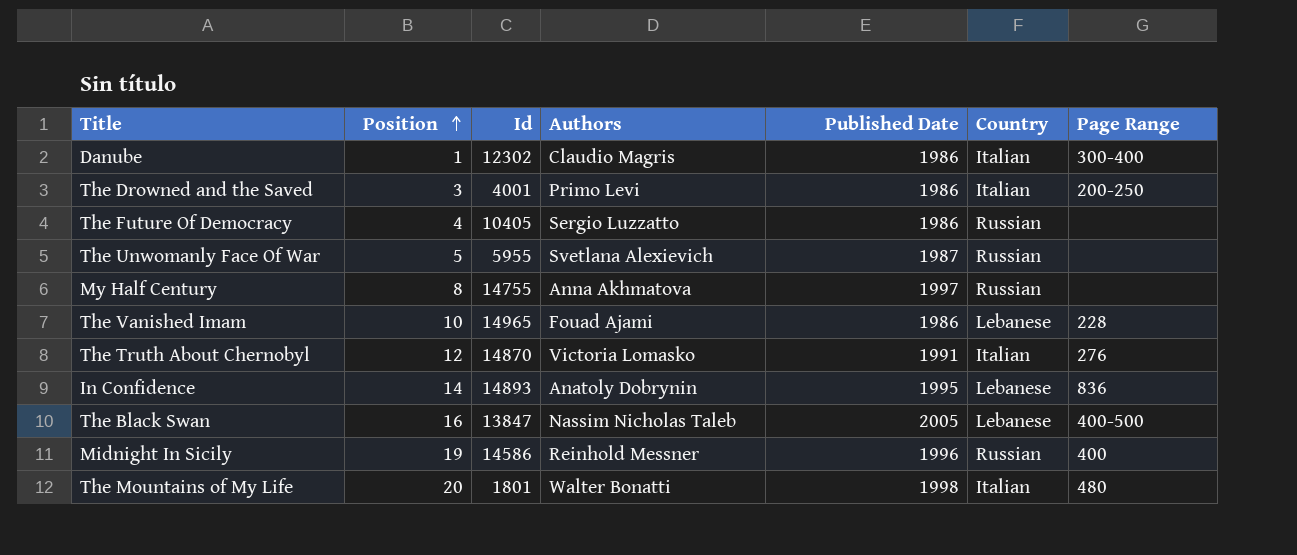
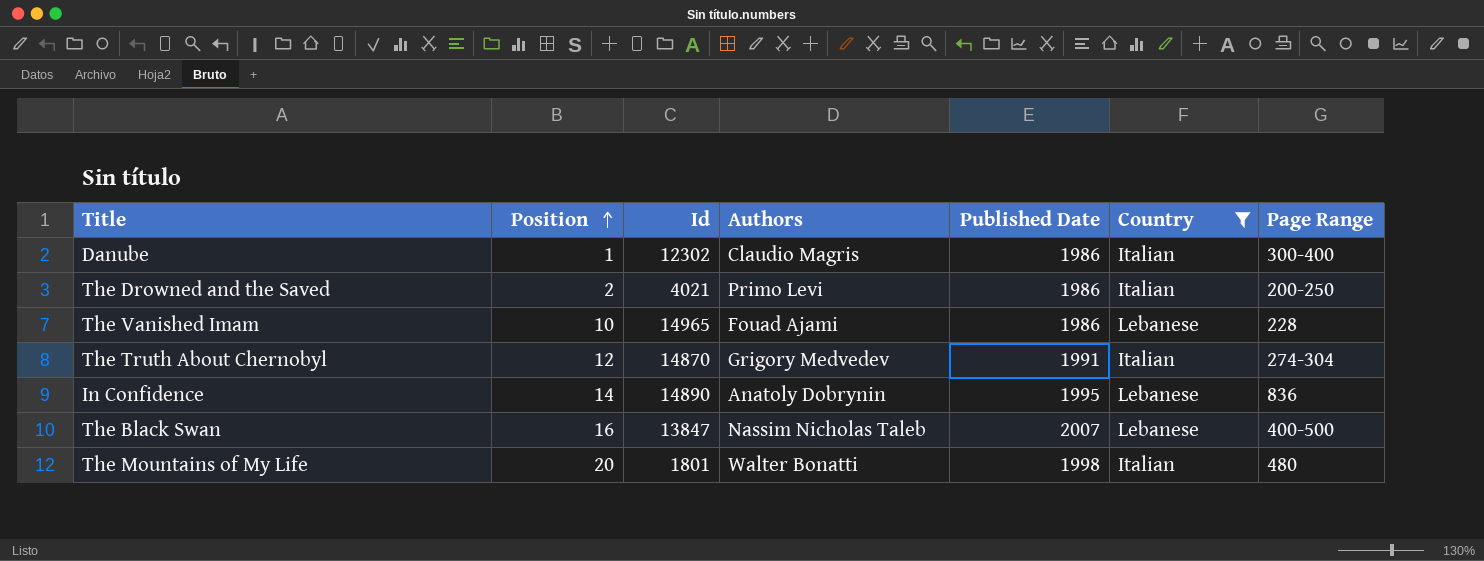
filter: none -> Country != Russian
The Drowned and the Saved | Position: 3 -> 2
The Drowned and the Saved | Id: 4001 -> 4021
The Truth About Chernobyl | Authors: Victoria Lomasko -> Grigory Medvedev
The Truth About Chernobyl | Page Range: 276 -> 274-304
In Confidence | Id: 14893 -> 14890
The Black Swan | Published Date: 2005 -> 2007

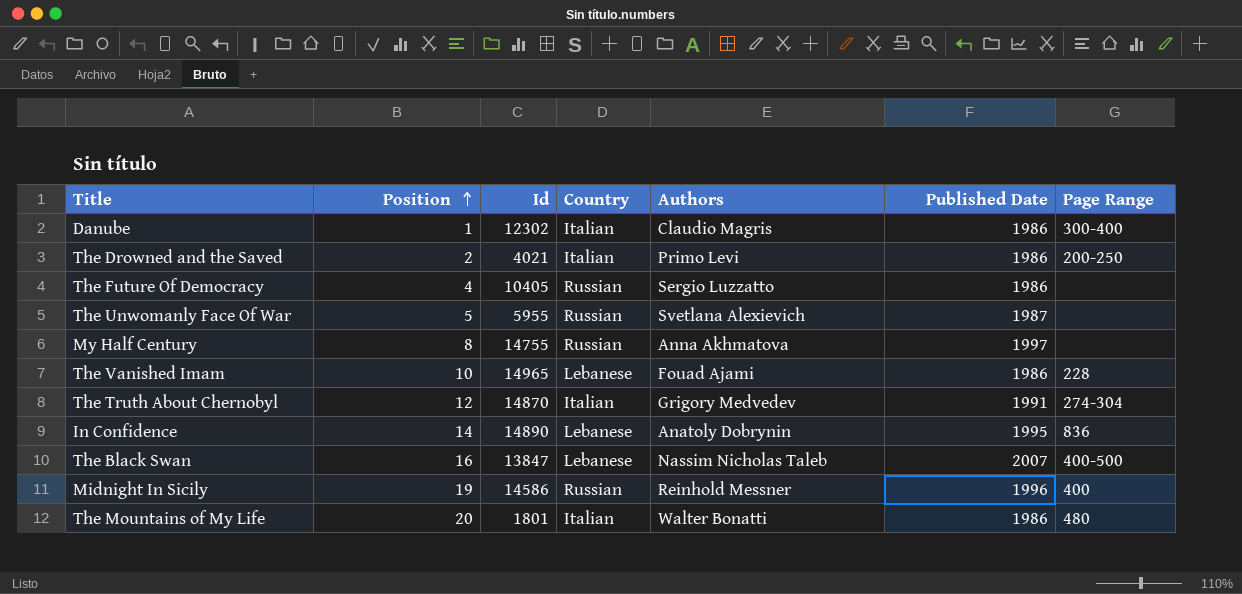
filter: Country != Russian -> none
column Country | position: 6 -> 4
The Mountains of My Life | Published Date: 1998 -> 1986

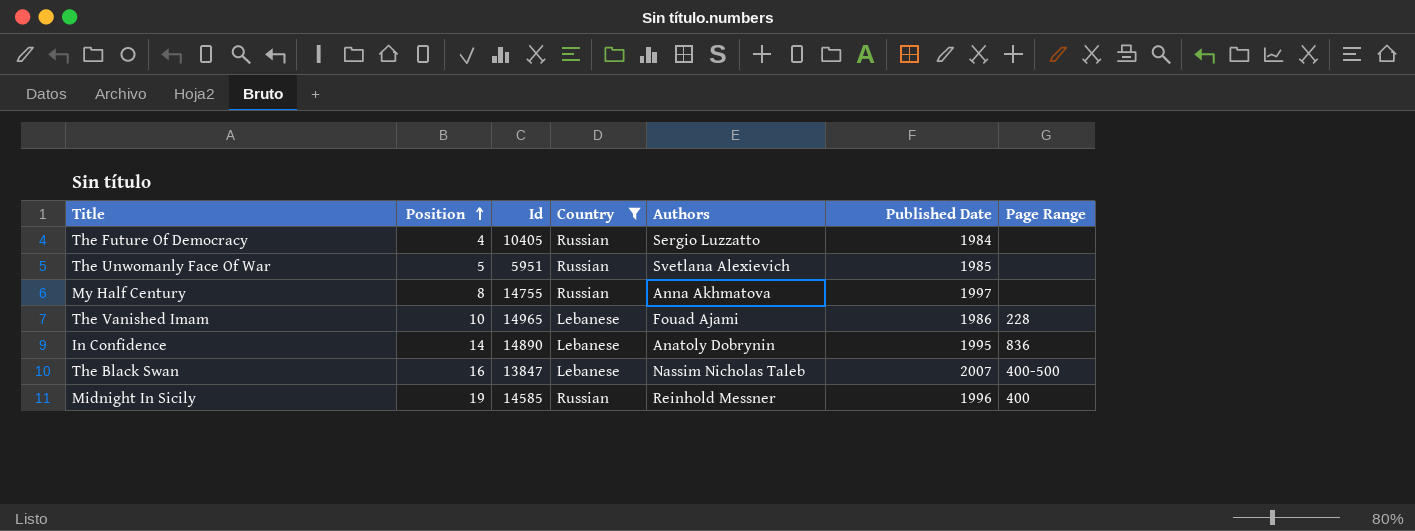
filter: none -> Country != Italian
The Future Of Democracy | Published Date: 1986 -> 1984
The Unwomanly Face Of War | Id: 5955 -> 5951
The Unwomanly Face Of War | Published Date: 1987 -> 1985
Midnight In Sicily | Id: 14586 -> 14585

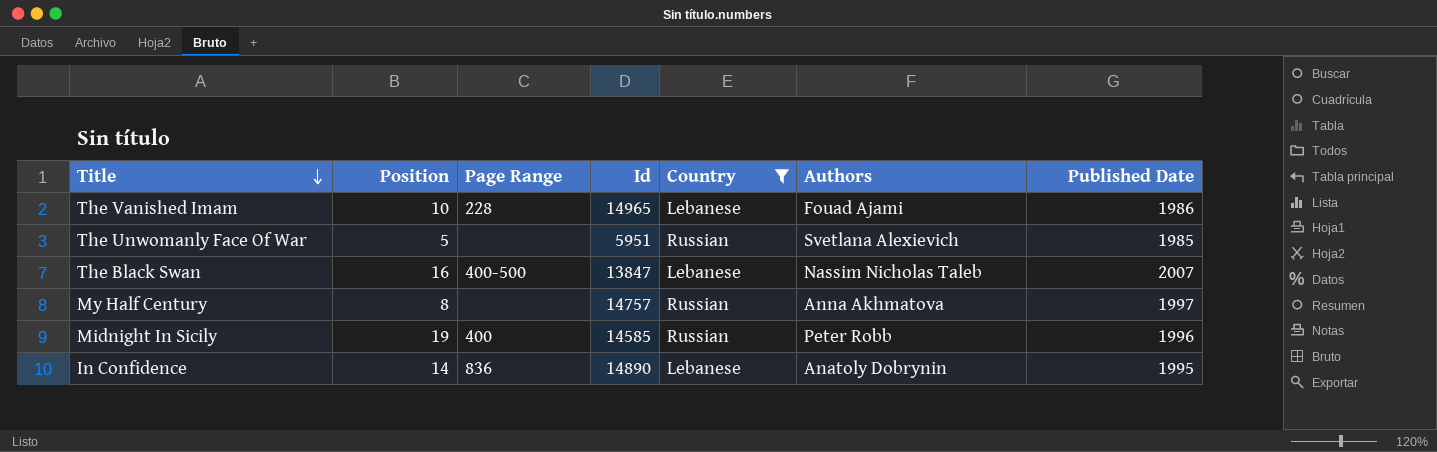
row order: Position ascending -> Title descending
column Page Range | position: 7 -> 3
row The Future Of Democracy: 4 | 10405 | Russian | Sergio Luzzatto | 1984 | none -> none
My Half Century | Id: 14755 -> 14757
Midnight In Sicily | Authors: Reinhold Messner -> Peter Robb

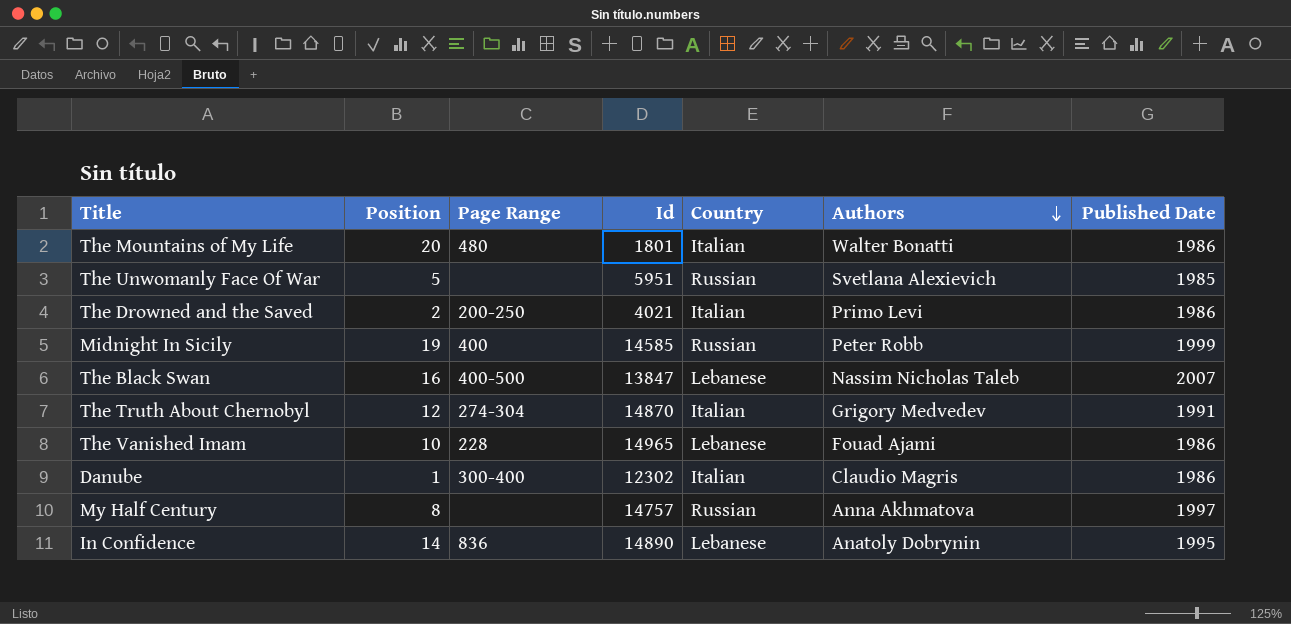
filter: Country != Italian -> none
row order: Title descending -> Authors descending
Midnight In Sicily | Published Date: 1996 -> 1999

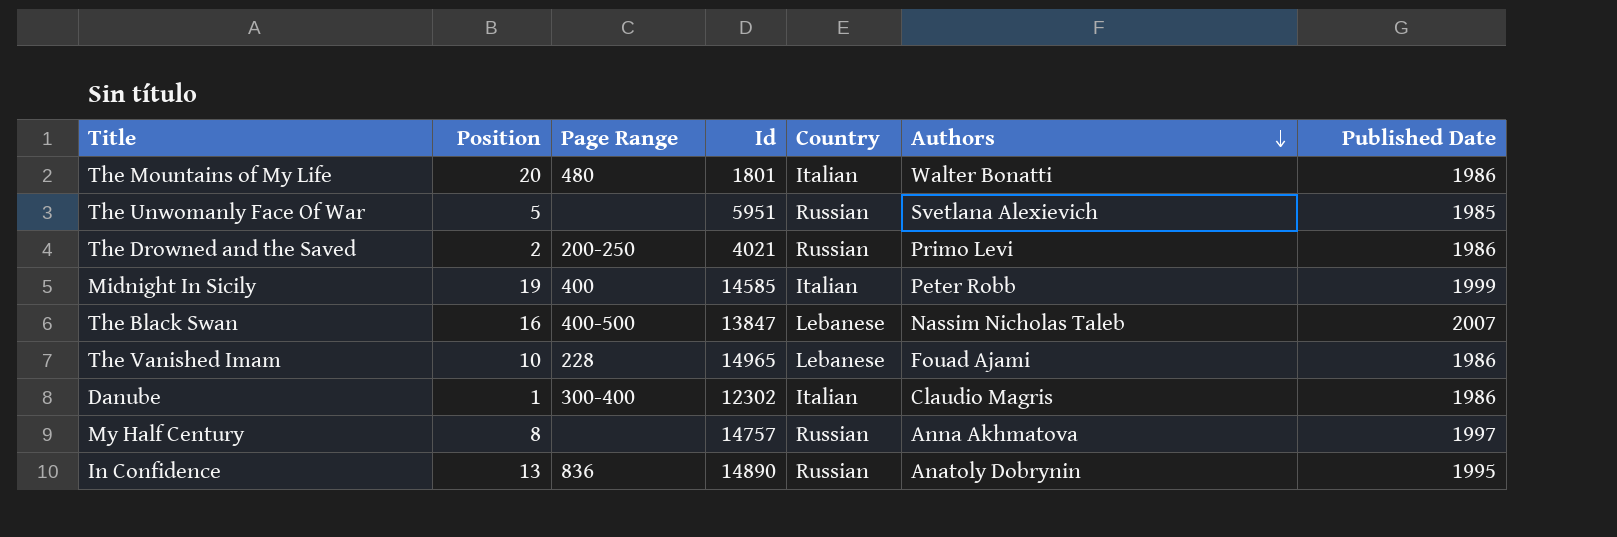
row The Truth About Chernobyl: 12 | 274-304 | 14870 | Italian | Grigory Medvedev | 1991 -> none
The Drowned and the Saved | Country: Italian -> Russian
Midnight In Sicily | Country: Russian -> Italian
In Confidence | Position: 14 -> 13
In Confidence | Country: Lebanese -> Russian

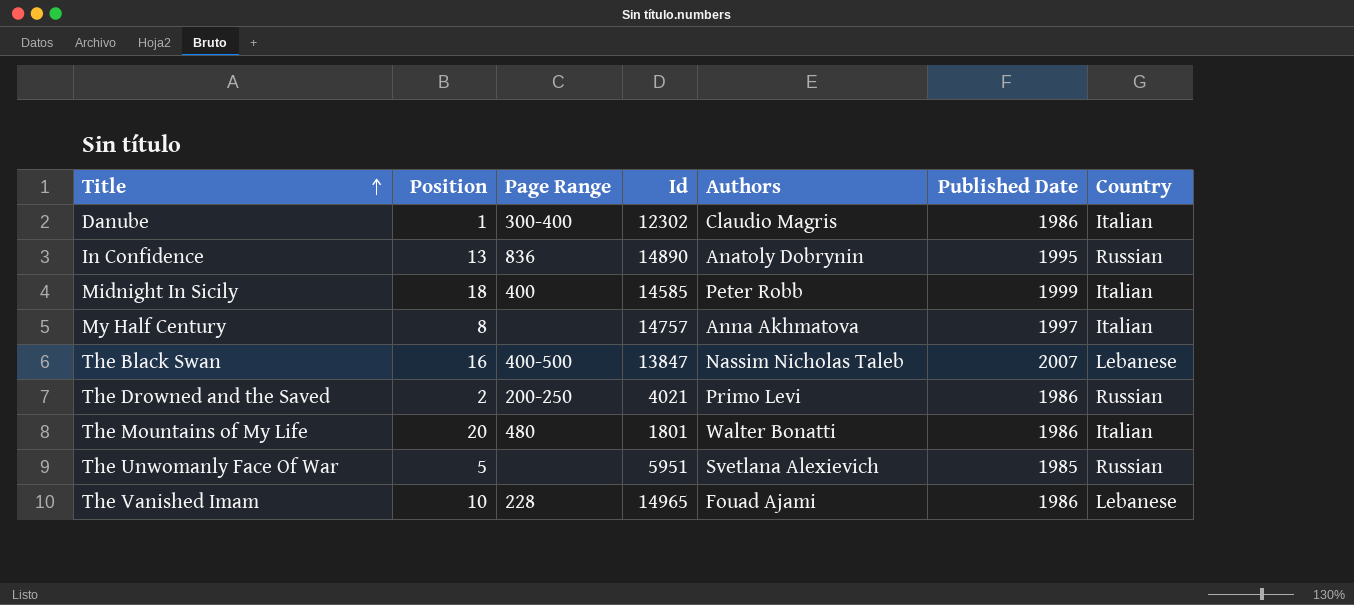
row order: Authors descending -> Title ascending
column Country | position: 5 -> 7
Midnight In Sicily | Position: 19 -> 18
My Half Century | Country: Russian -> Italian

